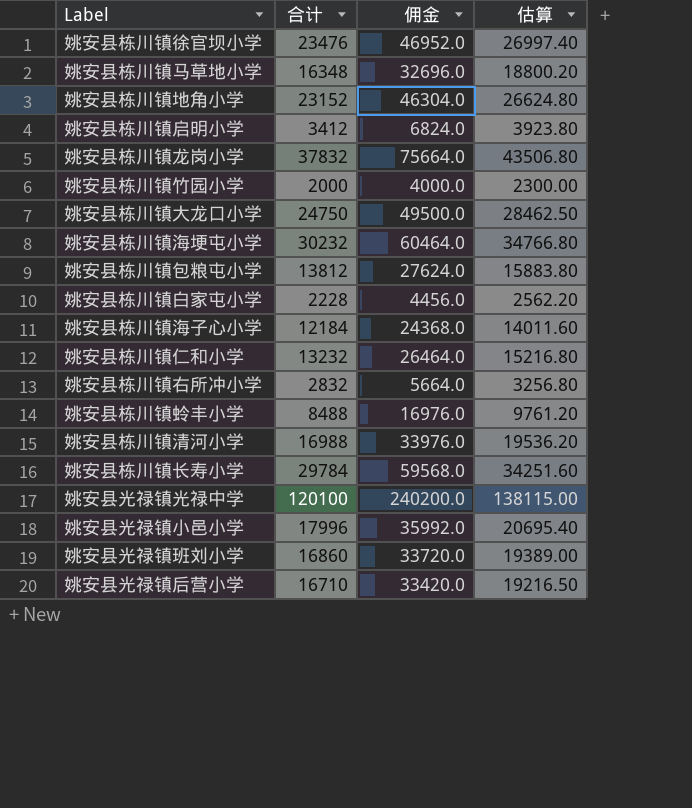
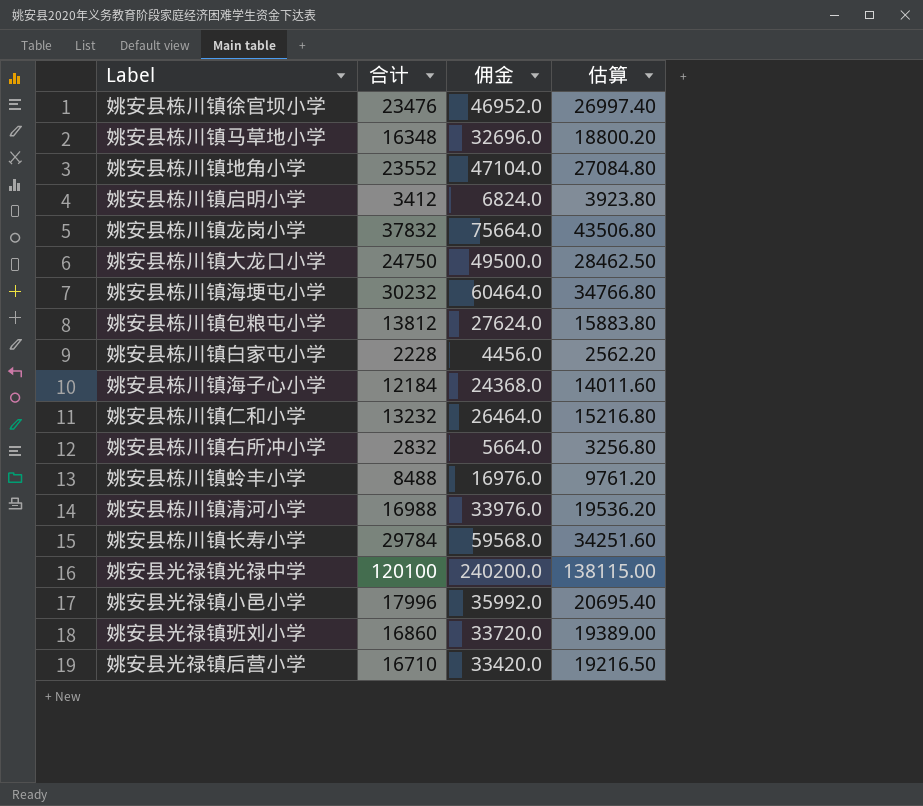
row 姚安县栋川镇竹园小学: 2000 | 4000.0 | 2300.00 -> none
姚安县栋川镇地角小学 | 合计: 23152 -> 23552
姚安县栋川镇地角小学 | 佣金: 46304.0 -> 47104.0
姚安县栋川镇地角小学 | 估算: 26624.80 -> 27084.80

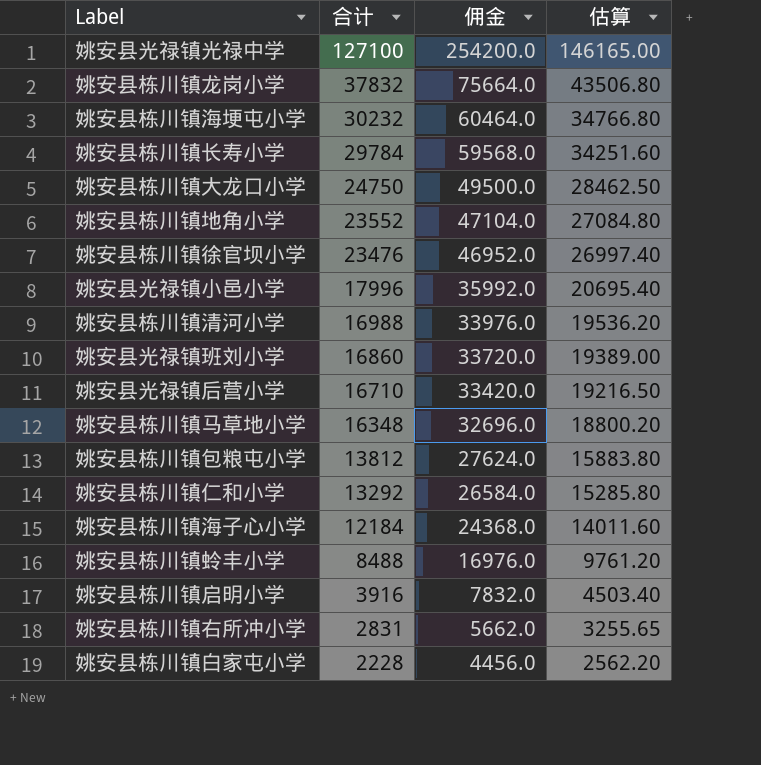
row order: none -> 合计 descending
姚安县光禄镇光禄中学 | 合计: 120100 -> 127100
姚安县光禄镇光禄中学 | 佣金: 240200.0 -> 254200.0
姚安县光禄镇光禄中学 | 估算: 138115.00 -> 146165.00
姚安县栋川镇仁和小学 | 合计: 13232 -> 13292
姚安县栋川镇仁和小学 | 佣金: 26464.0 -> 26584.0
姚安县栋川镇仁和小学 | 估算: 15216.80 -> 15285.80
姚安县栋川镇启明小学 | 合计: 3412 -> 3916
姚安县栋川镇启明小学 | 佣金: 6824.0 -> 7832.0
姚安县栋川镇启明小学 | 估算: 3923.80 -> 4503.40
姚安县栋川镇右所冲小学 | 合计: 2832 -> 2831
姚安县栋川镇右所冲小学 | 佣金: 5664.0 -> 5662.0
姚安县栋川镇右所冲小学 | 估算: 3256.80 -> 3255.65

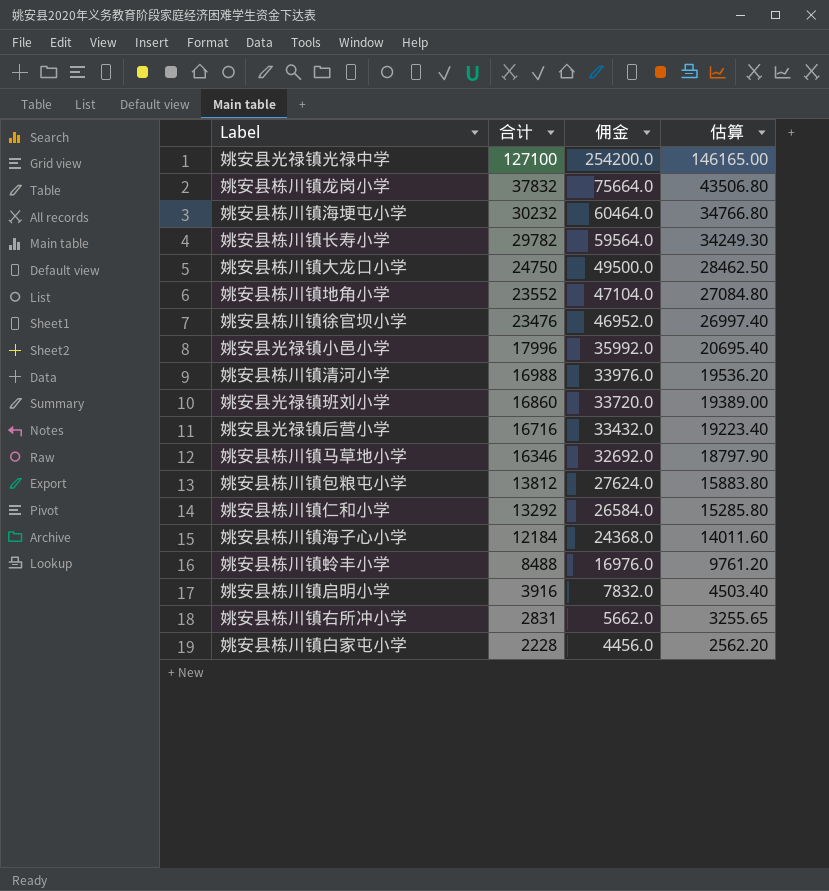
姚安县栋川镇长寿小学 | 合计: 29784 -> 29782
姚安县栋川镇长寿小学 | 佣金: 59568.0 -> 59564.0
姚安县栋川镇长寿小学 | 估算: 34251.60 -> 34249.30
姚安县光禄镇后营小学 | 合计: 16710 -> 16716
姚安县光禄镇后营小学 | 佣金: 33420.0 -> 33432.0
姚安县光禄镇后营小学 | 估算: 19216.50 -> 19223.40
姚安县栋川镇马草地小学 | 合计: 16348 -> 16346
姚安县栋川镇马草地小学 | 佣金: 32696.0 -> 32692.0
姚安县栋川镇马草地小学 | 估算: 18800.20 -> 18797.90

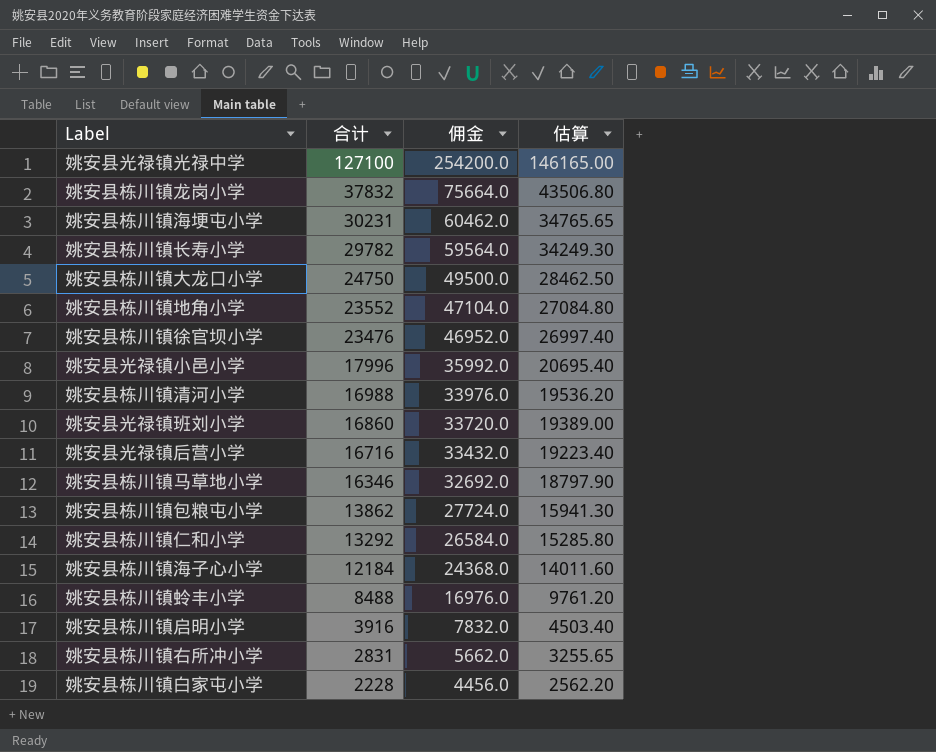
姚安县栋川镇海埂屯小学 | 合计: 30232 -> 30231
姚安县栋川镇海埂屯小学 | 佣金: 60464.0 -> 60462.0
姚安县栋川镇海埂屯小学 | 估算: 34766.80 -> 34765.65
姚安县栋川镇包粮屯小学 | 合计: 13812 -> 13862
姚安县栋川镇包粮屯小学 | 佣金: 27624.0 -> 27724.0
姚安县栋川镇包粮屯小学 | 估算: 15883.80 -> 15941.30

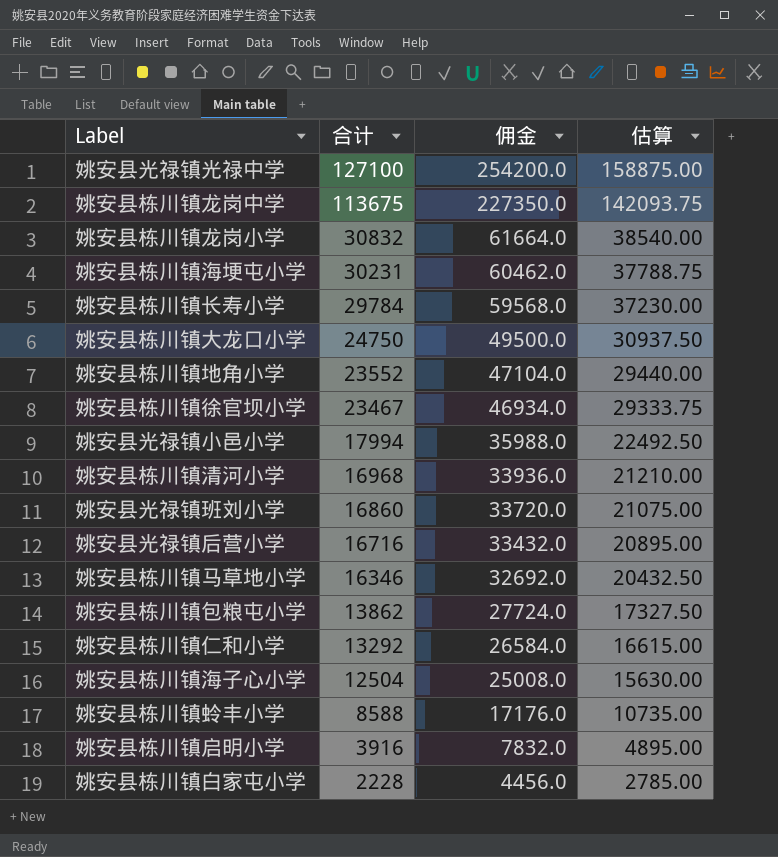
column 估算 | formula: [合计] * 1.15 -> [合计] * 1.25
row 姚安县栋川镇右所冲小学: 2831 | 5662.0 | 3255.65 -> none
row 姚安县栋川镇龙岗中学: none -> 113675 | 227350.0 | 142093.75
姚安县栋川镇龙岗小学 | 合计: 37832 -> 30832
姚安县栋川镇龙岗小学 | 佣金: 75664.0 -> 61664.0
姚安县栋川镇长寿小学 | 合计: 29782 -> 29784
姚安县栋川镇长寿小学 | 佣金: 59564.0 -> 59568.0
姚安县栋川镇徐官坝小学 | 合计: 23476 -> 23467
姚安县栋川镇徐官坝小学 | 佣金: 46952.0 -> 46934.0
姚安县光禄镇小邑小学 | 合计: 17996 -> 17994
姚安县光禄镇小邑小学 | 佣金: 35992.0 -> 35988.0
姚安县栋川镇清河小学 | 合计: 16988 -> 16968
姚安县栋川镇清河小学 | 佣金: 33976.0 -> 33936.0
姚安县栋川镇海子心小学 | 合计: 12184 -> 12504
姚安县栋川镇海子心小学 | 佣金: 24368.0 -> 25008.0
姚安县栋川镇蛉丰小学 | 合计: 8488 -> 8588
姚安县栋川镇蛉丰小学 | 佣金: 16976.0 -> 17176.0

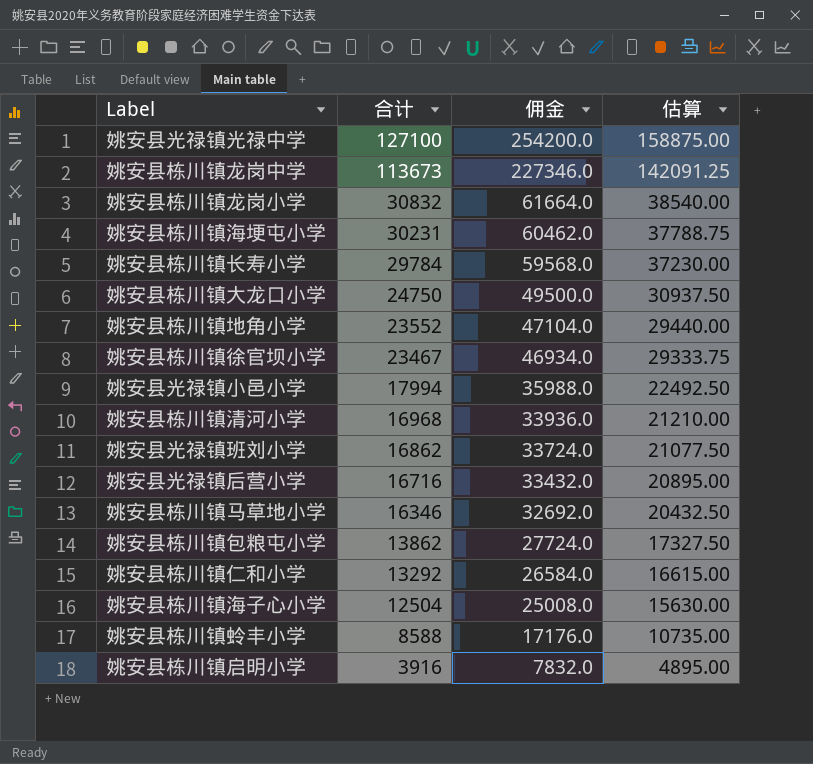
row 姚安县栋川镇白家屯小学: 2228 | 4456.0 | 2785.00 -> none
姚安县栋川镇龙岗中学 | 合计: 113675 -> 113673
姚安县栋川镇龙岗中学 | 佣金: 227350.0 -> 227346.0
姚安县栋川镇龙岗中学 | 估算: 142093.75 -> 142091.25
姚安县光禄镇班刘小学 | 合计: 16860 -> 16862
姚安县光禄镇班刘小学 | 佣金: 33720.0 -> 33724.0
姚安县光禄镇班刘小学 | 估算: 21075.00 -> 21077.50

